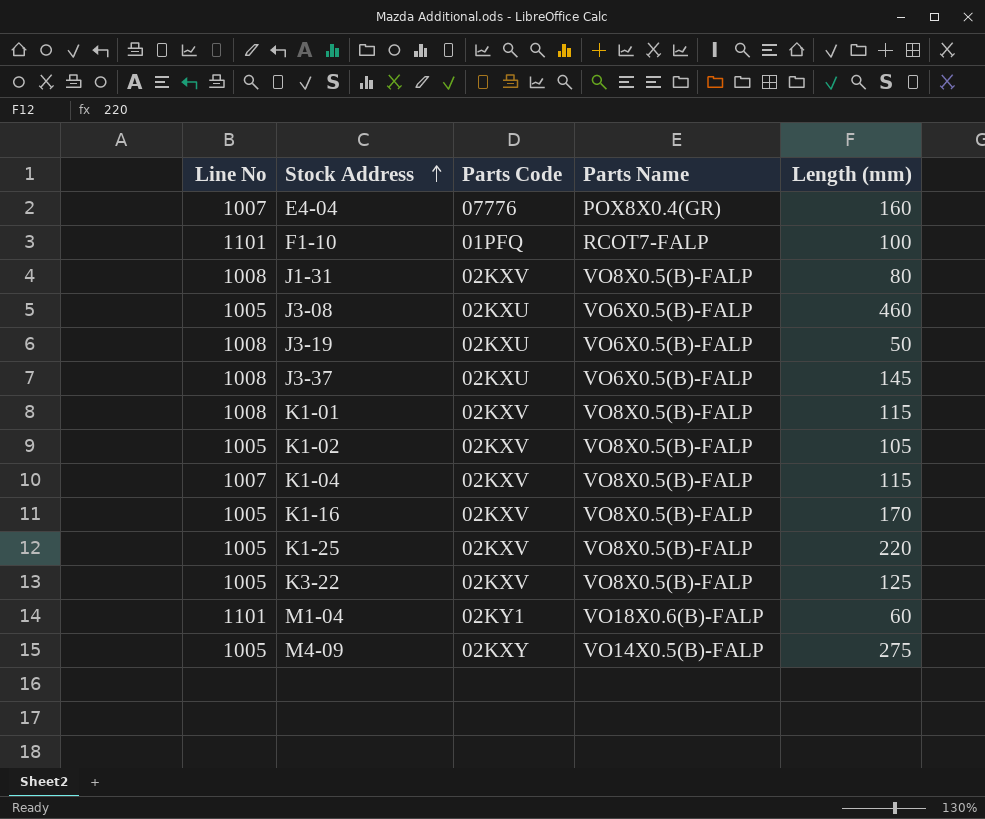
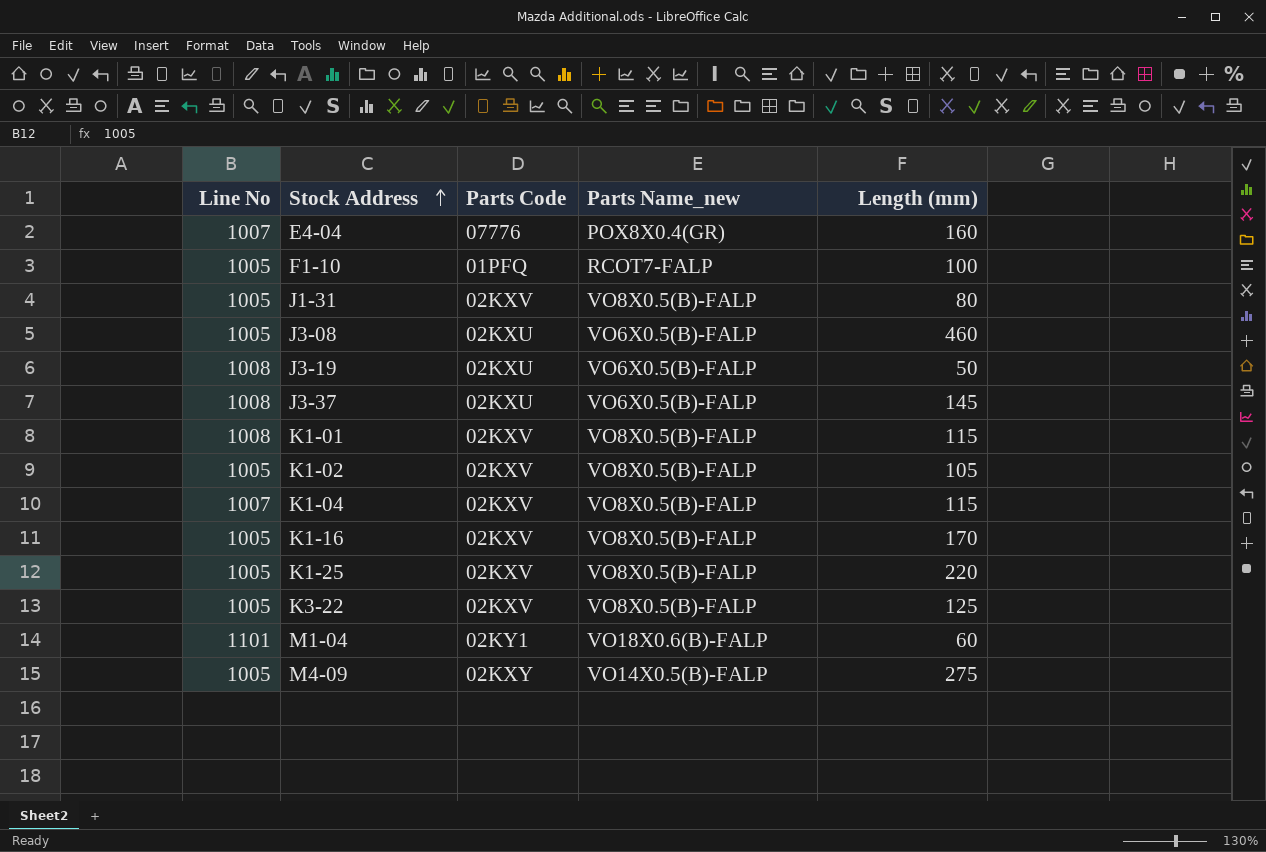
column name: Parts Name -> Parts Name_new
F1-10 | Line No: 1101 -> 1005
J1-31 | Line No: 1008 -> 1005

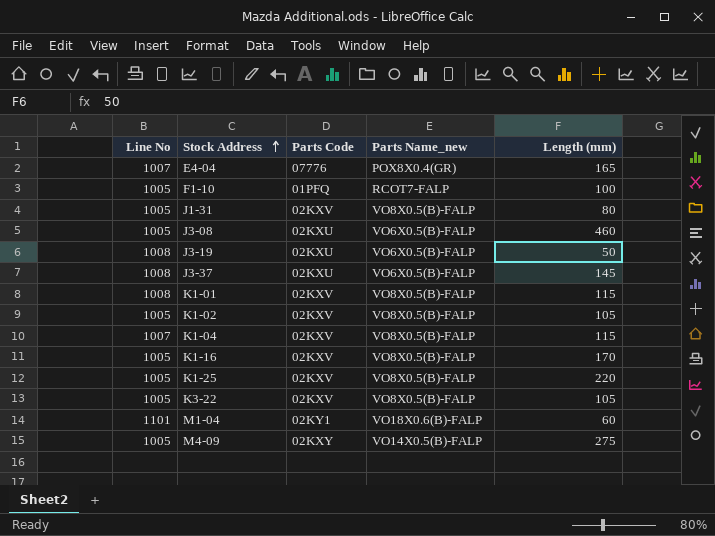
E4-04 | Length (mm): 160 -> 165
K3-22 | Length (mm): 125 -> 105

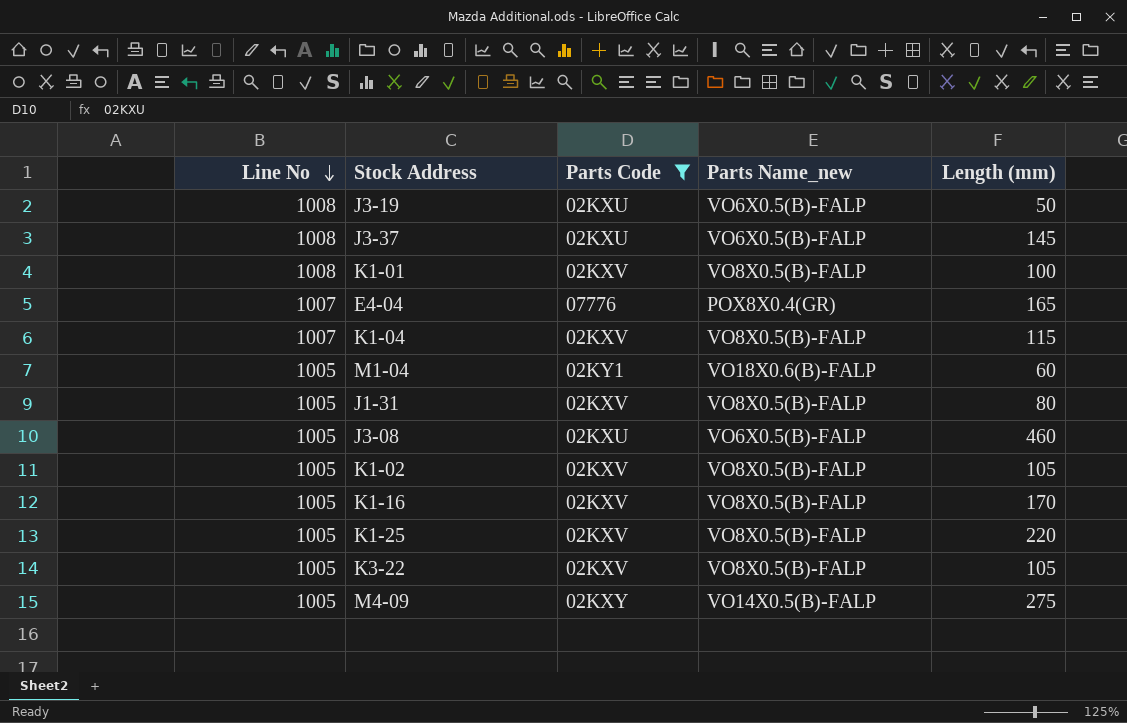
filter: none -> Parts Code != 01PFQ
row order: Stock Address ascending -> Line No descending
K1-01 | Length (mm): 115 -> 100
M1-04 | Line No: 1101 -> 1005

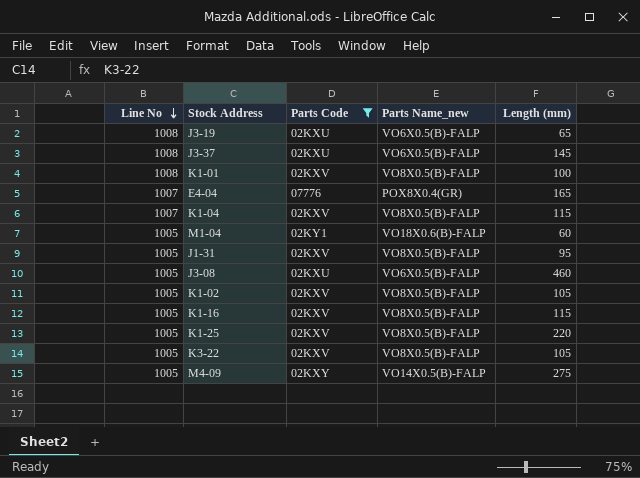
J3-19 | Length (mm): 50 -> 65
J1-31 | Length (mm): 80 -> 95
K1-16 | Length (mm): 170 -> 115

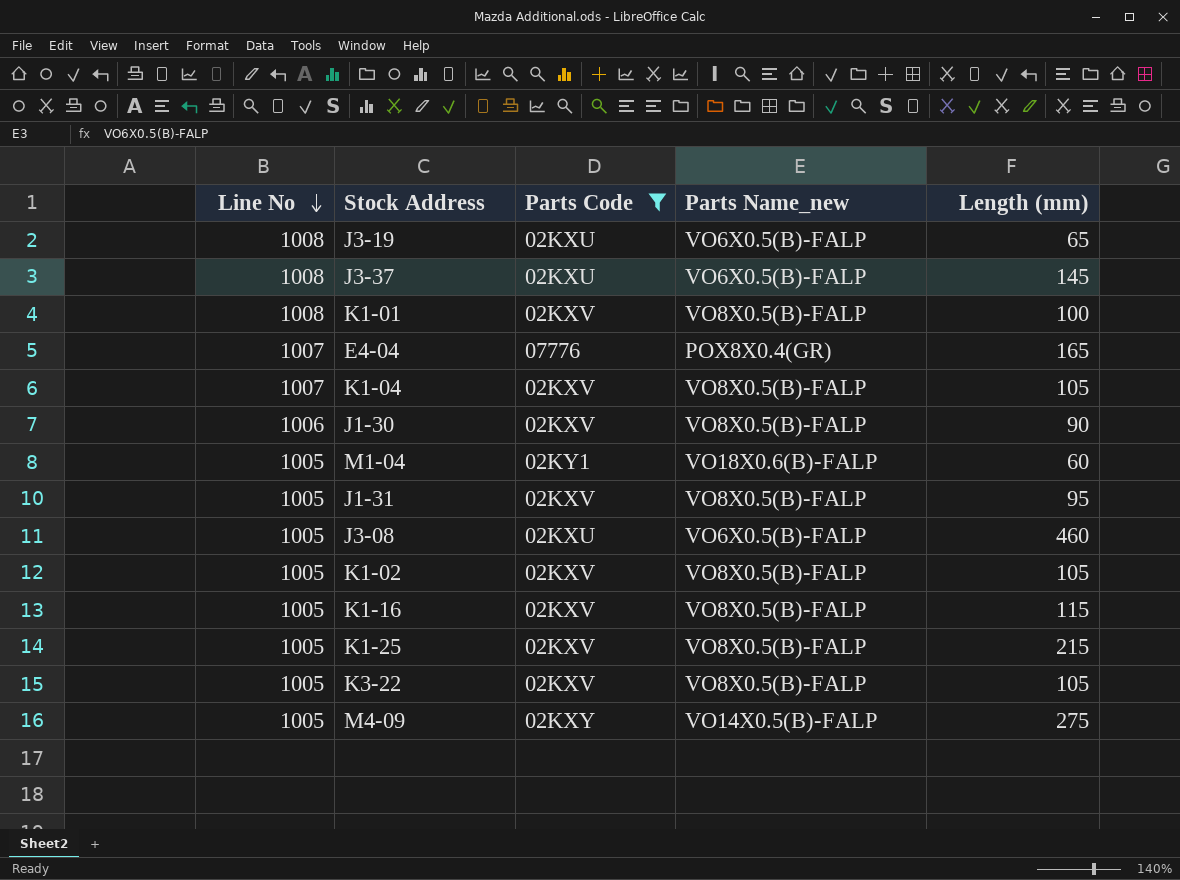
K1-04 | Length (mm): 115 -> 105
row J1-30: none -> 1006 | 02KXV | VO8X0.5(B)-FALP | 90
K1-25 | Length (mm): 220 -> 215

